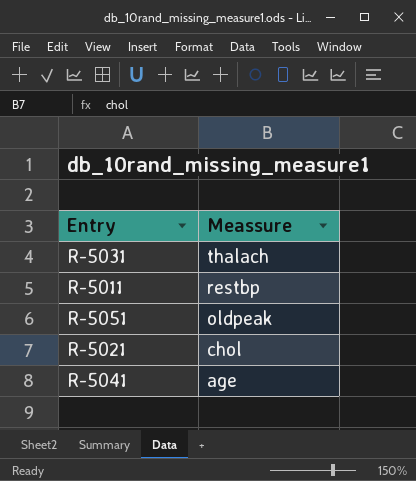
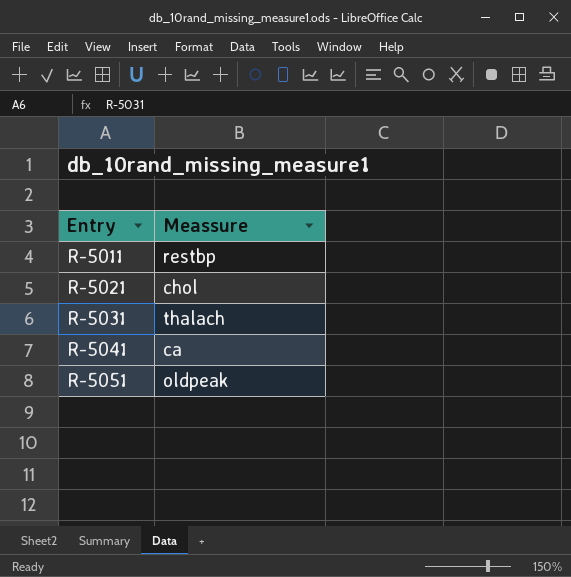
row order: Meassure descending -> Entry ascending
R-5041 | Meassure: age -> ca

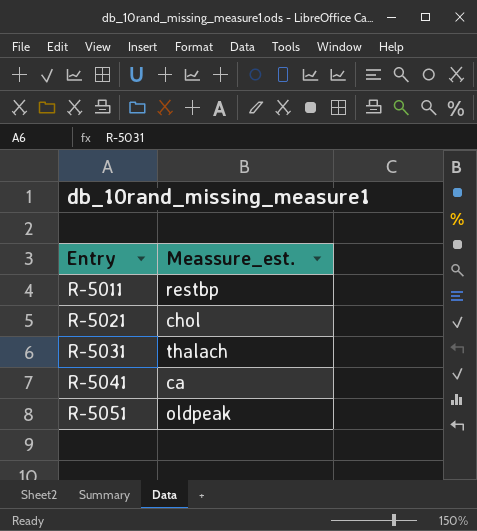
column name: Meassure -> Meassure_est.

